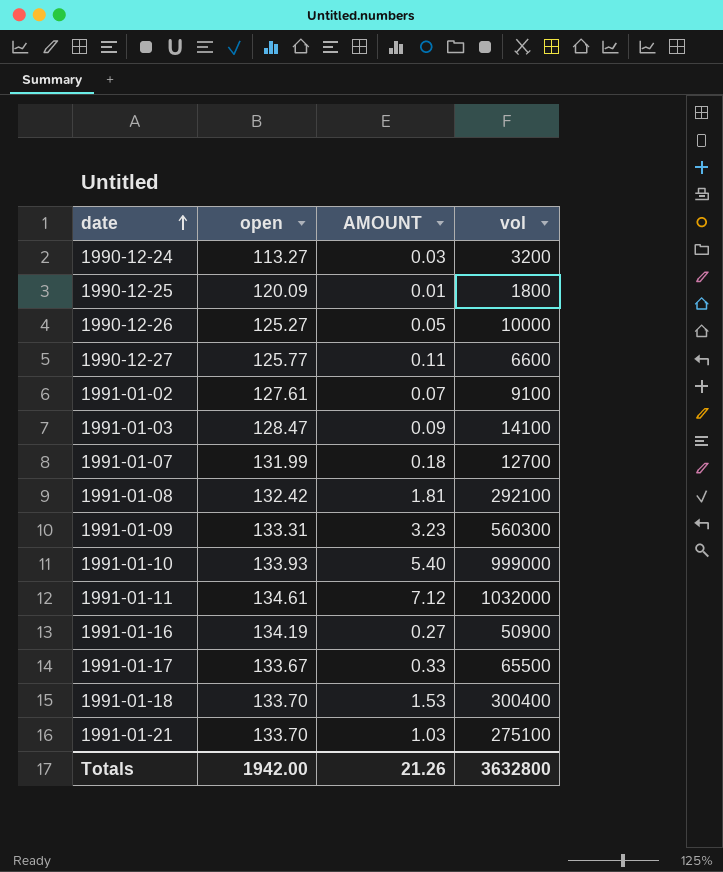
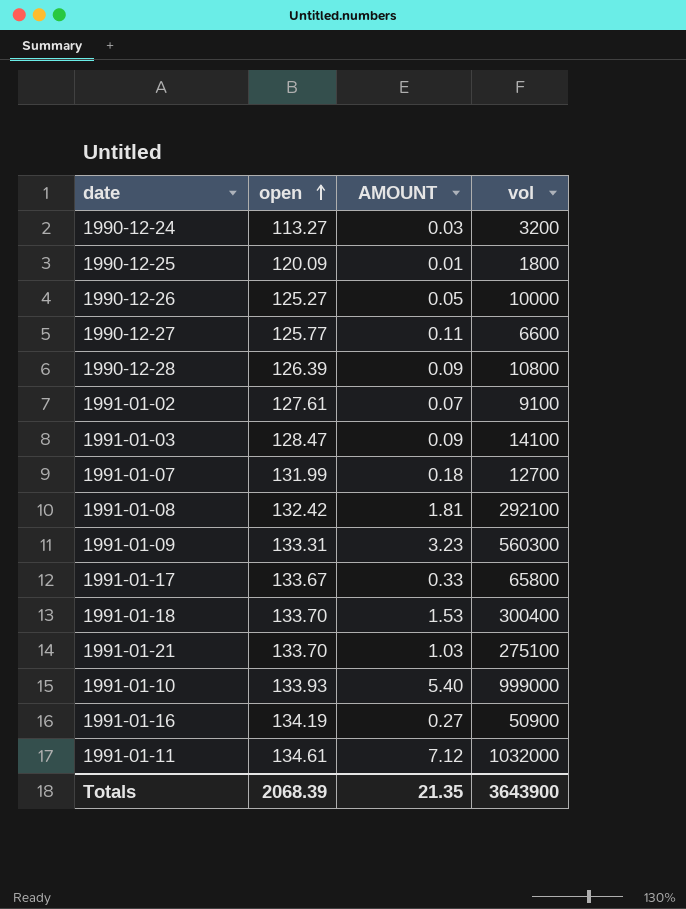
row order: date ascending -> open ascending
row 1990-12-28: none -> 126.39 | 0.09 | 10800
1991-01-17 | vol: 65500 -> 65800
Totals | open: 1942.00 -> 2068.39
Totals | AMOUNT: 21.26 -> 21.35
Totals | vol: 3632800 -> 3643900

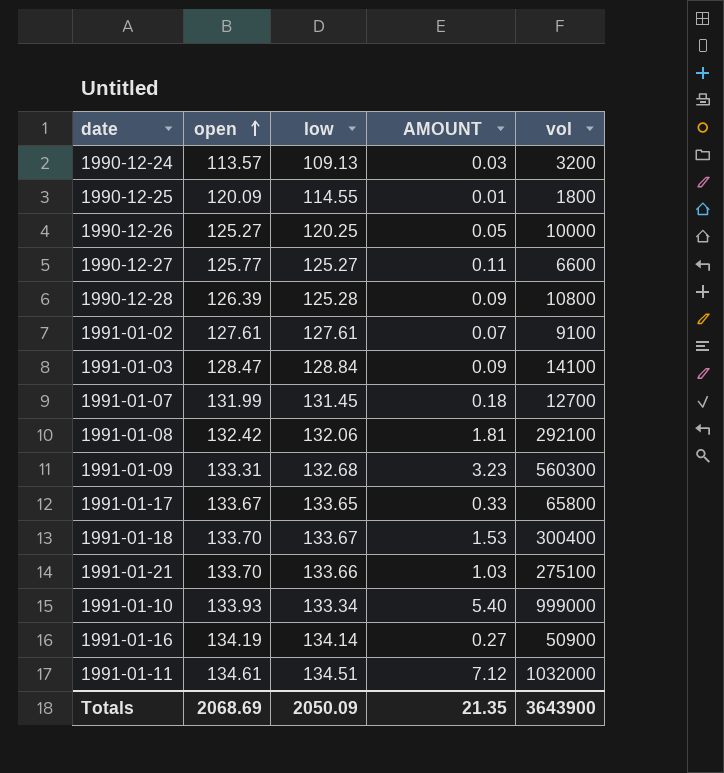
column low | position: none -> 3
1990-12-24 | open: 113.27 -> 113.57
Totals | open: 2068.39 -> 2068.69

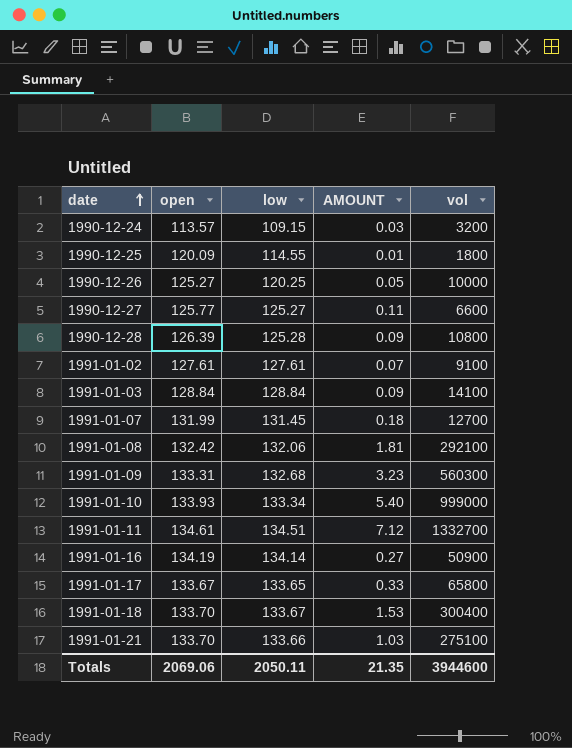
row order: open ascending -> date ascending
1990-12-24 | low: 109.13 -> 109.15
1991-01-03 | open: 128.47 -> 128.84
1991-01-11 | vol: 1032000 -> 1332700
Totals | open: 2068.69 -> 2069.06
Totals | low: 2050.09 -> 2050.11
Totals | vol: 3643900 -> 3944600

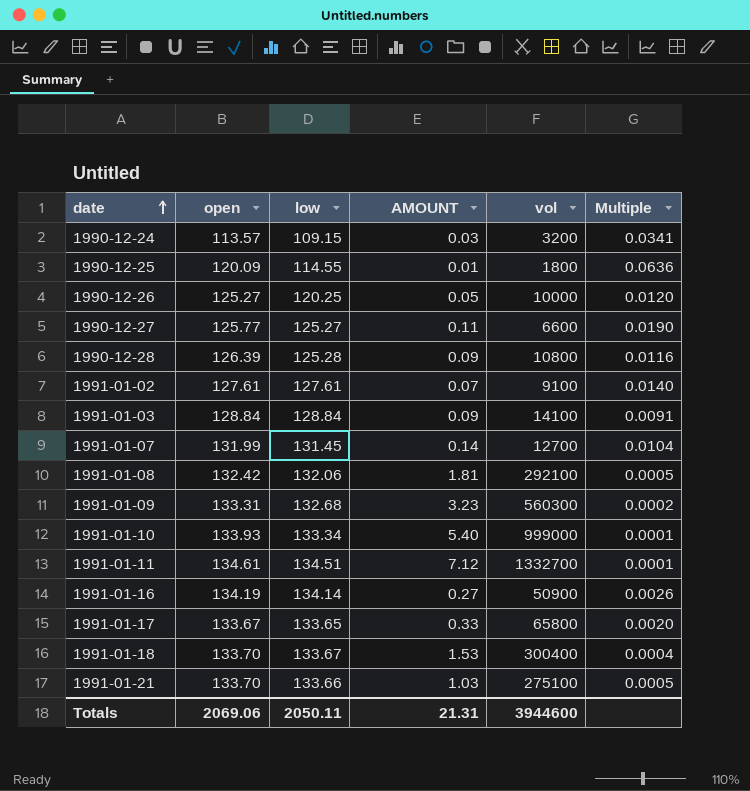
column Multiple | formula: none -> [low] / [vol]
1991-01-07 | AMOUNT: 0.18 -> 0.14
Totals | AMOUNT: 21.35 -> 21.31

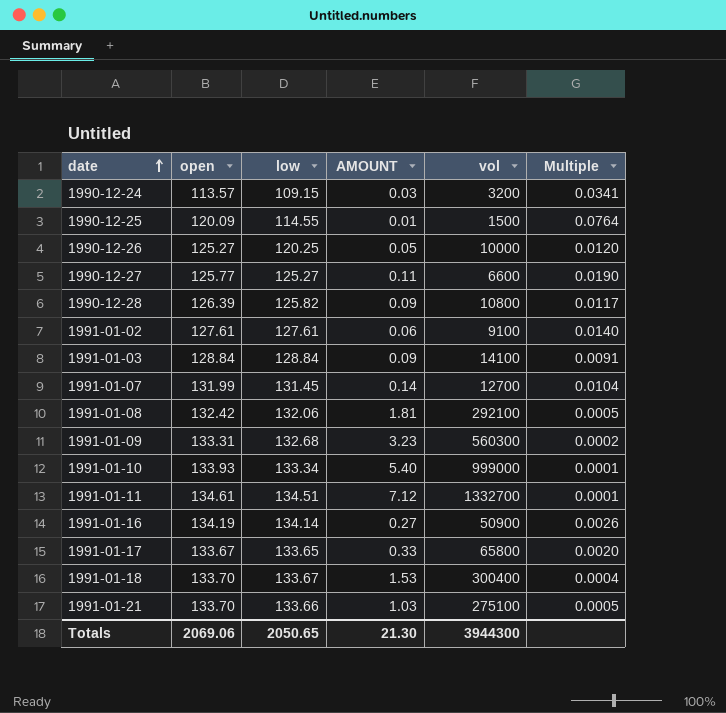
1990-12-25 | vol: 1800 -> 1500
1990-12-25 | Multiple: 0.0636 -> 0.0764
1990-12-28 | low: 125.28 -> 125.82
1990-12-28 | Multiple: 0.0116 -> 0.0117
1991-01-02 | AMOUNT: 0.07 -> 0.06
Totals | low: 2050.11 -> 2050.65
Totals | AMOUNT: 21.31 -> 21.30
Totals | vol: 3944600 -> 3944300

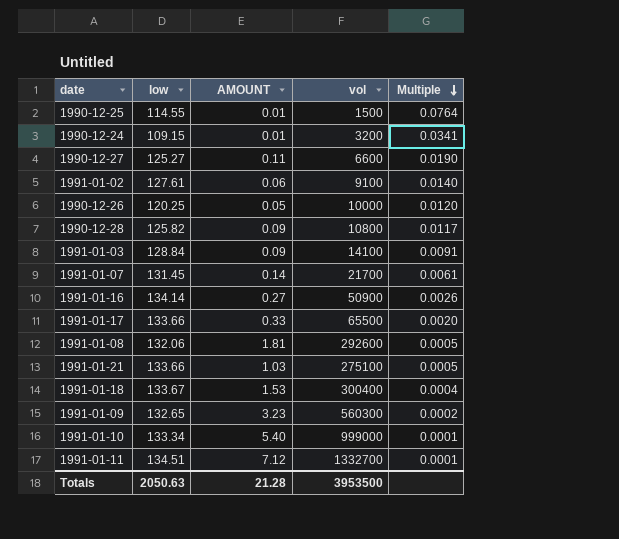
row order: date ascending -> Multiple descending
column open | position: 2 -> none
1990-12-24 | AMOUNT: 0.03 -> 0.01
1991-01-07 | vol: 12700 -> 21700
1991-01-07 | Multiple: 0.0104 -> 0.0061
1991-01-17 | low: 133.65 -> 133.66
1991-01-17 | vol: 65800 -> 65500
1991-01-08 | vol: 292100 -> 292600
1991-01-09 | low: 132.68 -> 132.65
Totals | low: 2050.65 -> 2050.63
Totals | AMOUNT: 21.30 -> 21.28
Totals | vol: 3944300 -> 3953500

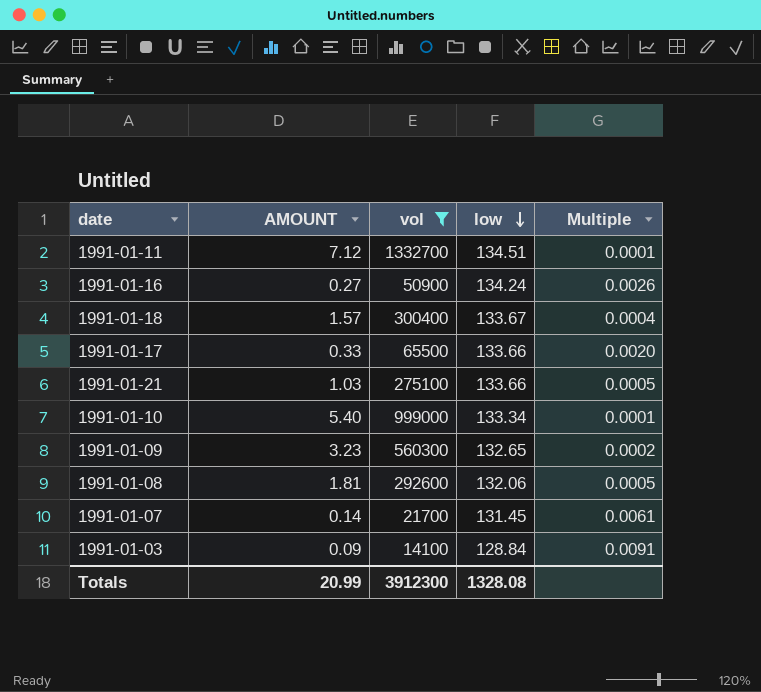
filter: none -> vol >= 14100
row order: Multiple descending -> low descending
column low | position: 2 -> 4
1991-01-16 | low: 134.14 -> 134.24
1991-01-18 | AMOUNT: 1.53 -> 1.57
Totals | AMOUNT: 21.28 -> 20.99
Totals | vol: 3953500 -> 3912300
Totals | low: 2050.63 -> 1328.08

